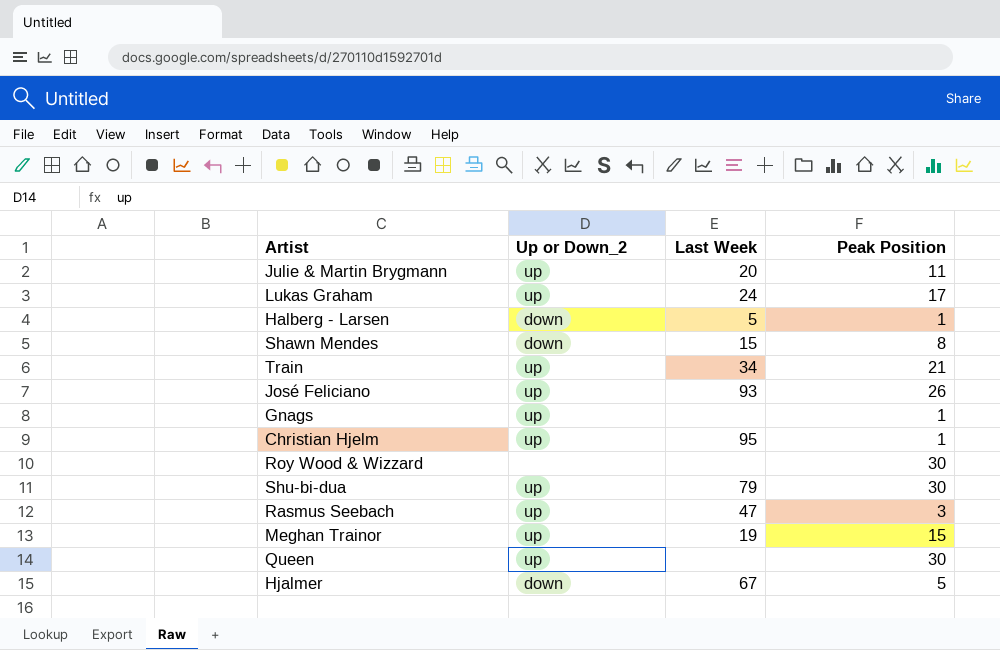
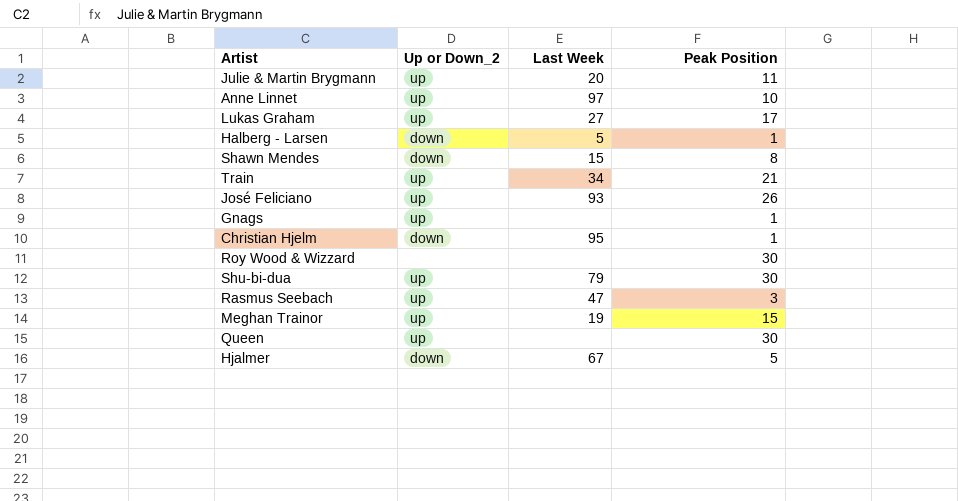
row Anne Linnet: none -> up | 97 | 10
Lukas Graham | Last Week: 24 -> 27
Christian Hjelm | Up or Down_2: up -> down

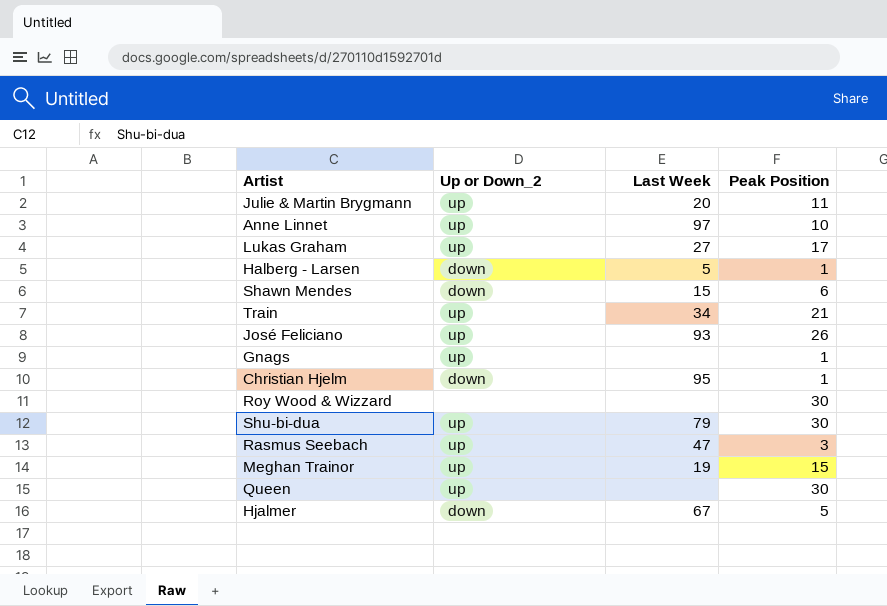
Shawn Mendes | Peak Position: 8 -> 6

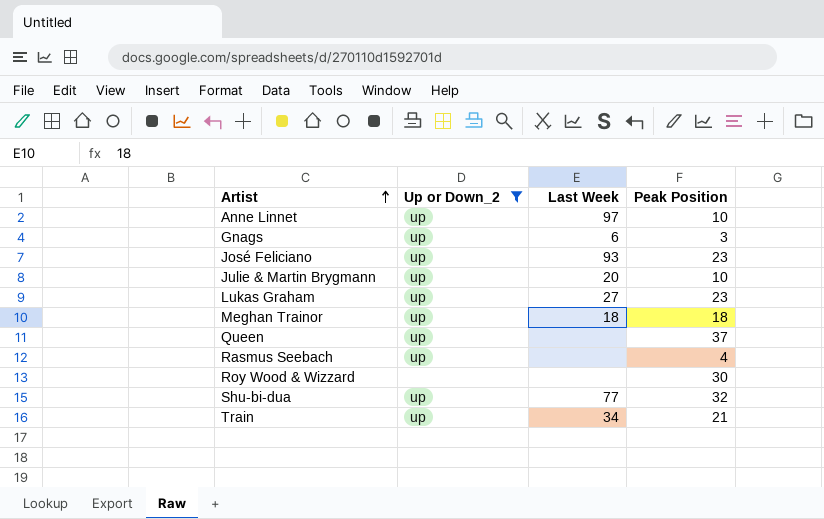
filter: none -> Up or Down_2 != down
row order: none -> Artist ascending
Gnags | Last Week: none -> 6
Gnags | Peak Position: 1 -> 3
José Feliciano | Peak Position: 26 -> 23
Julie & Martin Brygmann | Peak Position: 11 -> 10
Lukas Graham | Peak Position: 17 -> 23
Meghan Trainor | Last Week: 19 -> 18
Meghan Trainor | Peak Position: 15 -> 18
Queen | Peak Position: 30 -> 37
Rasmus Seebach | Last Week: 47 -> none
Rasmus Seebach | Peak Position: 3 -> 4
Shu-bi-dua | Last Week: 79 -> 77
Shu-bi-dua | Peak Position: 30 -> 32

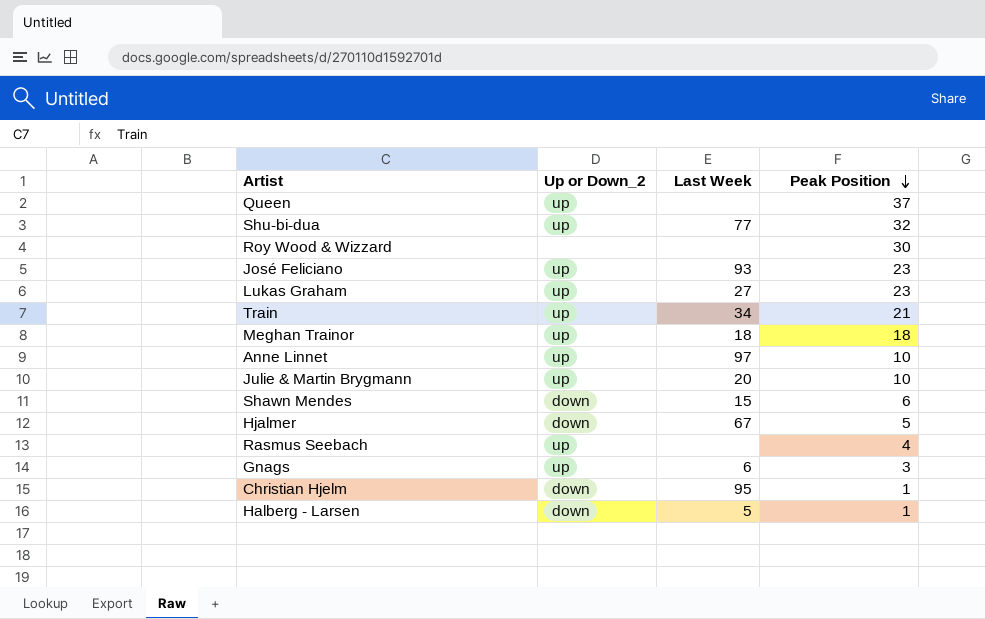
filter: Up or Down_2 != down -> none
row order: Artist ascending -> Peak Position descending

